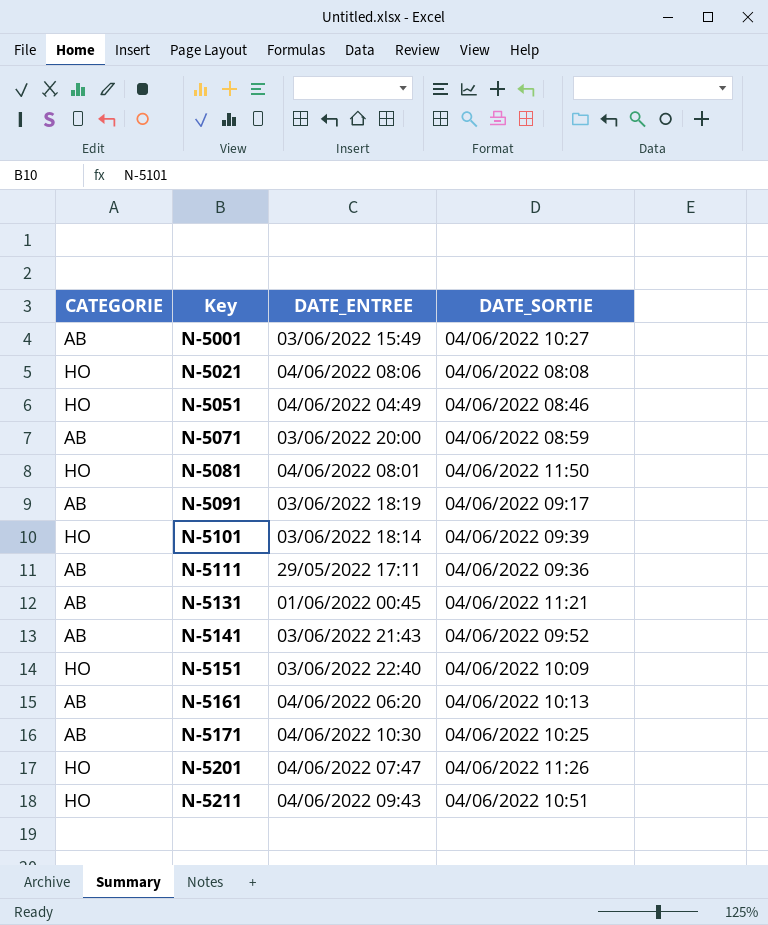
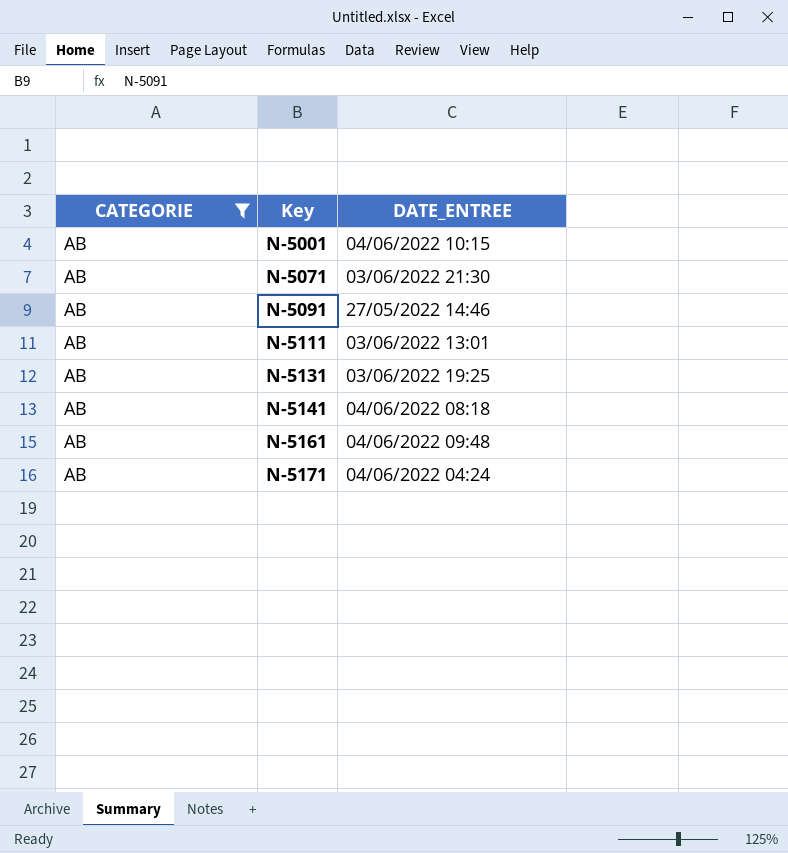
filter: none -> CATEGORIE = AB
column DATE_SORTIE | position: 4 -> none
N-5001 | DATE_ENTREE: 03/06/2022 15:49 -> 04/06/2022 10:15
N-5071 | DATE_ENTREE: 03/06/2022 20:00 -> 03/06/2022 21:30
N-5091 | DATE_ENTREE: 03/06/2022 18:19 -> 27/05/2022 14:46
N-5111 | DATE_ENTREE: 29/05/2022 17:11 -> 03/06/2022 13:01
N-5131 | DATE_ENTREE: 01/06/2022 00:45 -> 03/06/2022 19:25
N-5141 | DATE_ENTREE: 03/06/2022 21:43 -> 04/06/2022 08:18
N-5161 | DATE_ENTREE: 04/06/2022 06:20 -> 04/06/2022 09:48
N-5171 | DATE_ENTREE: 04/06/2022 10:30 -> 04/06/2022 04:24

